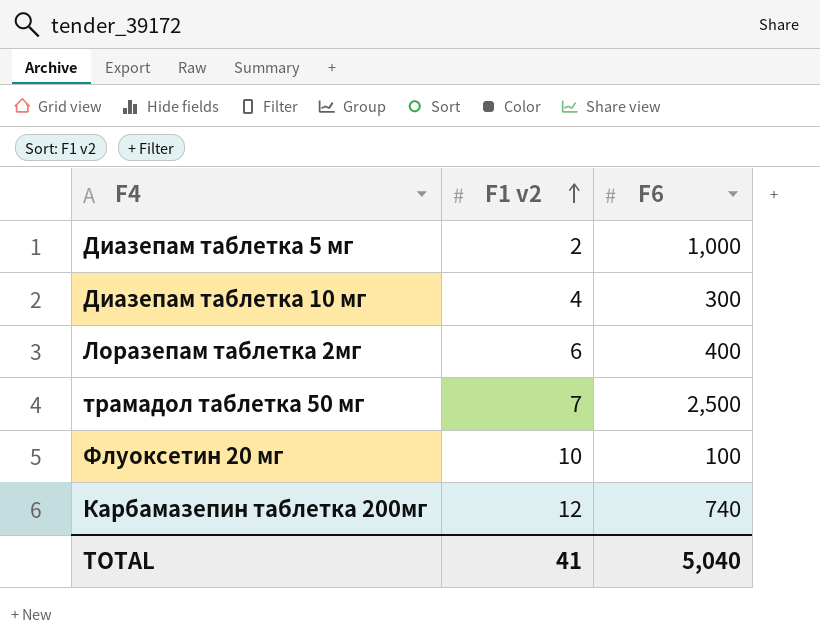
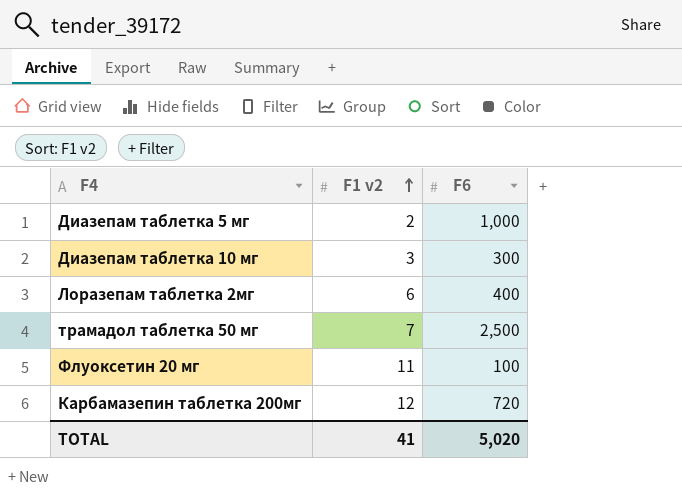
Диазепам таблетка 10 мг | F1 v2: 4 -> 3
Флуоксетин 20 мг | F1 v2: 10 -> 11
Карбамазепин таблетка 200мг | F6: 740 -> 720
TOTAL | F6: 5,040 -> 5,020

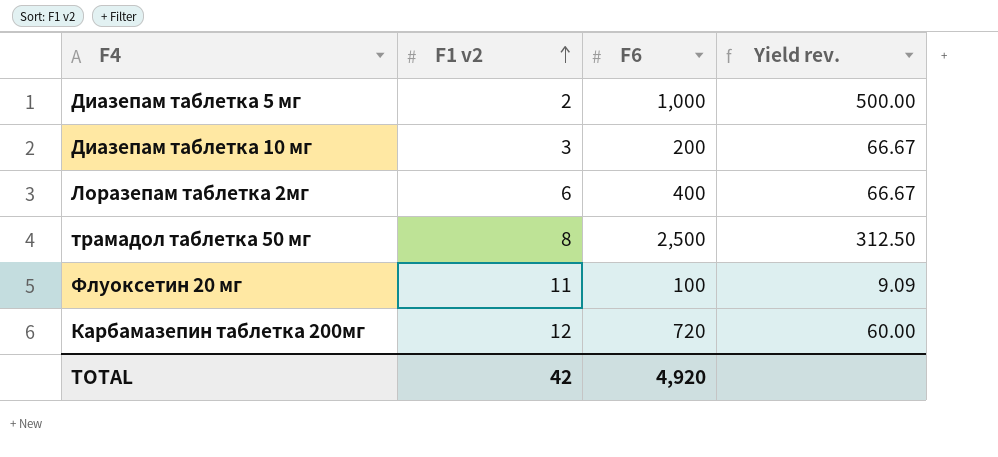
column Yield rev. | formula: none -> [F6] / [F1 v2]
Диазепам таблетка 10 мг | F6: 300 -> 200
трамадол таблетка 50 мг | F1 v2: 7 -> 8
TOTAL | F1 v2: 41 -> 42
TOTAL | F6: 5,020 -> 4,920

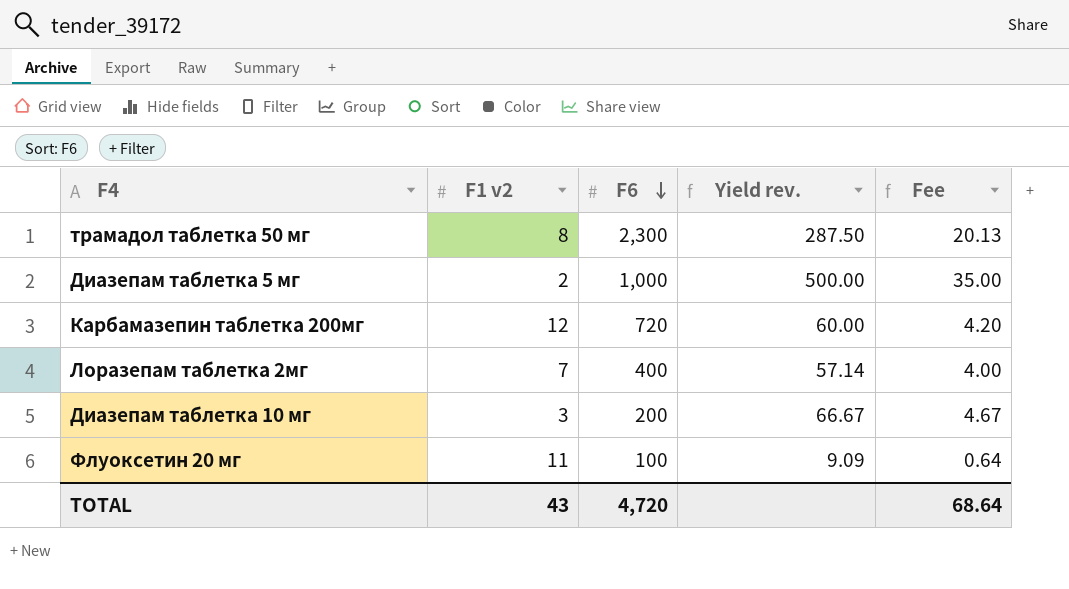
row order: F1 v2 ascending -> F6 descending
column Fee | formula: none -> [Yield rev.] * 0.07
трамадол таблетка 50 мг | F6: 2,500 -> 2,300
трамадол таблетка 50 мг | Yield rev.: 312.50 -> 287.50
Лоразепам таблетка 2мг | F1 v2: 6 -> 7
Лоразепам таблетка 2мг | Yield rev.: 66.67 -> 57.14
TOTAL | F1 v2: 42 -> 43
TOTAL | F6: 4,920 -> 4,720

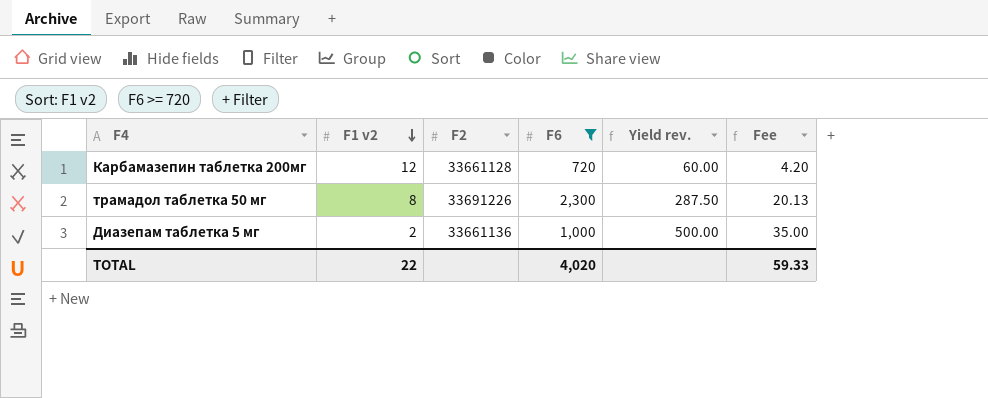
filter: none -> F6 >= 720
row order: F6 descending -> F1 v2 descending
column F2 | position: none -> 3
TOTAL | F1 v2: 43 -> 22
TOTAL | F6: 4,720 -> 4,020
TOTAL | Fee: 68.64 -> 59.33

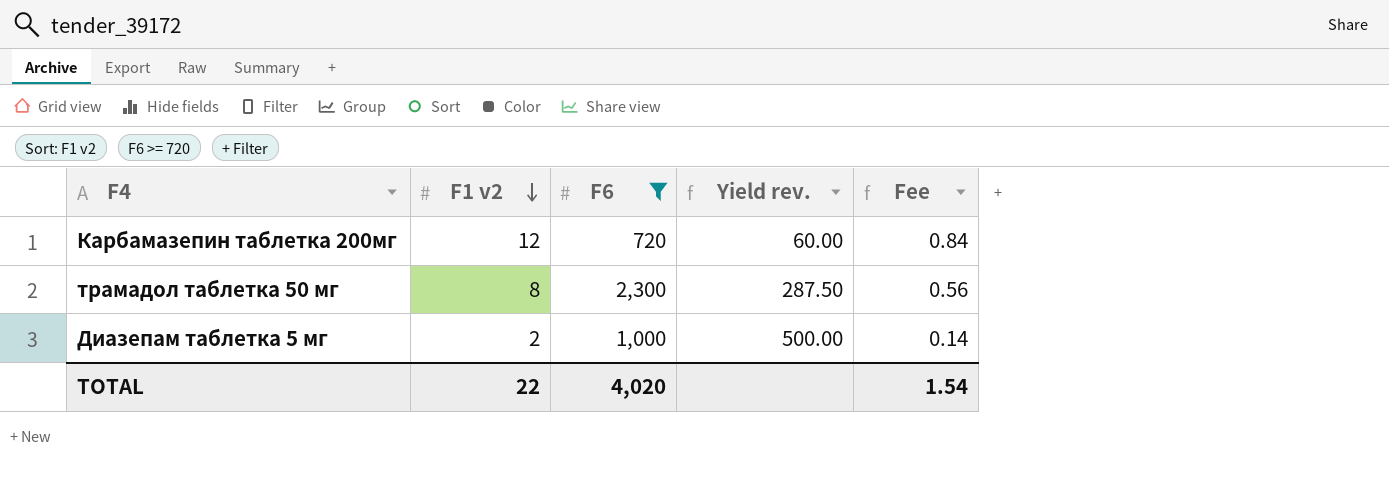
column F2 | position: 3 -> none
column Fee | formula: [Yield rev.] * 0.07 -> [F1 v2] * 0.07
TOTAL | Fee: 59.33 -> 1.54

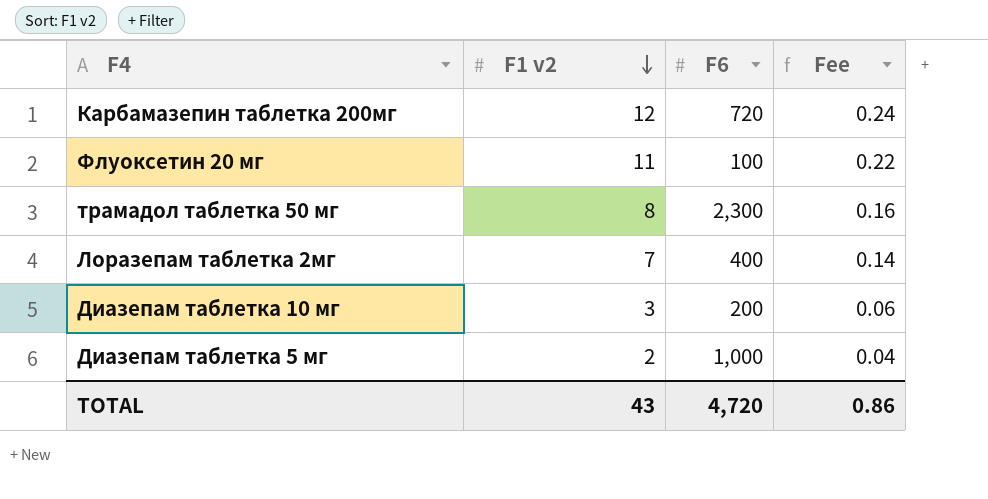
filter: F6 >= 720 -> none
column Yield rev. | formula: [F6] / [F1 v2] -> none
column Fee | formula: [F1 v2] * 0.07 -> [F1 v2] * 0.02
TOTAL | F1 v2: 22 -> 43
TOTAL | F6: 4,020 -> 4,720
TOTAL | Fee: 1.54 -> 0.86

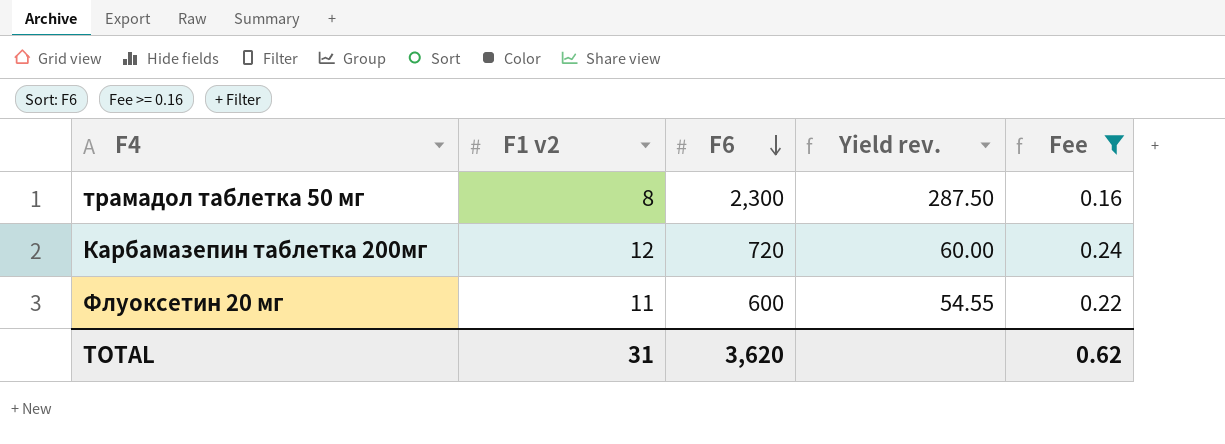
filter: none -> Fee >= 0.16
row order: F1 v2 descending -> F6 descending
column Yield rev. | formula: none -> [F6] / [F1 v2]
Флуоксетин 20 мг | F6: 100 -> 600
TOTAL | F1 v2: 43 -> 31
TOTAL | F6: 4,720 -> 3,620
TOTAL | Fee: 0.86 -> 0.62

